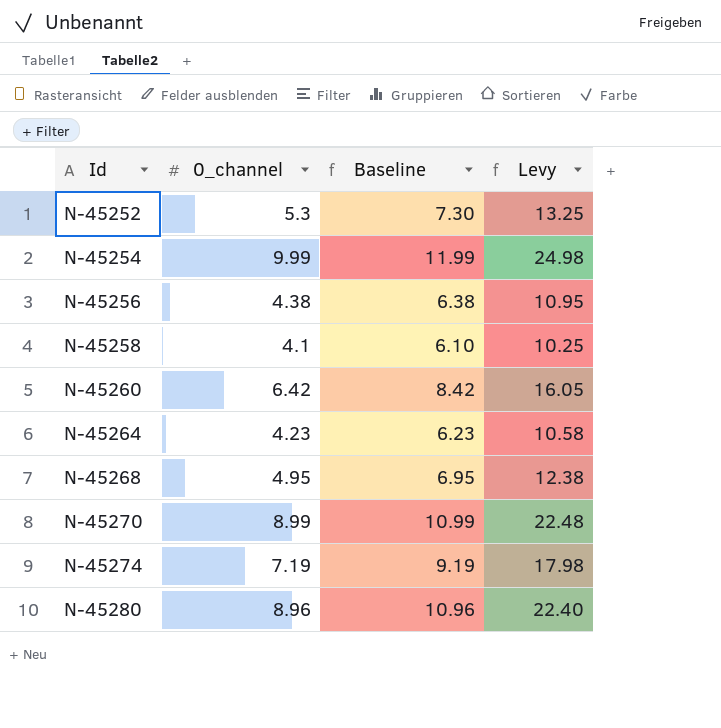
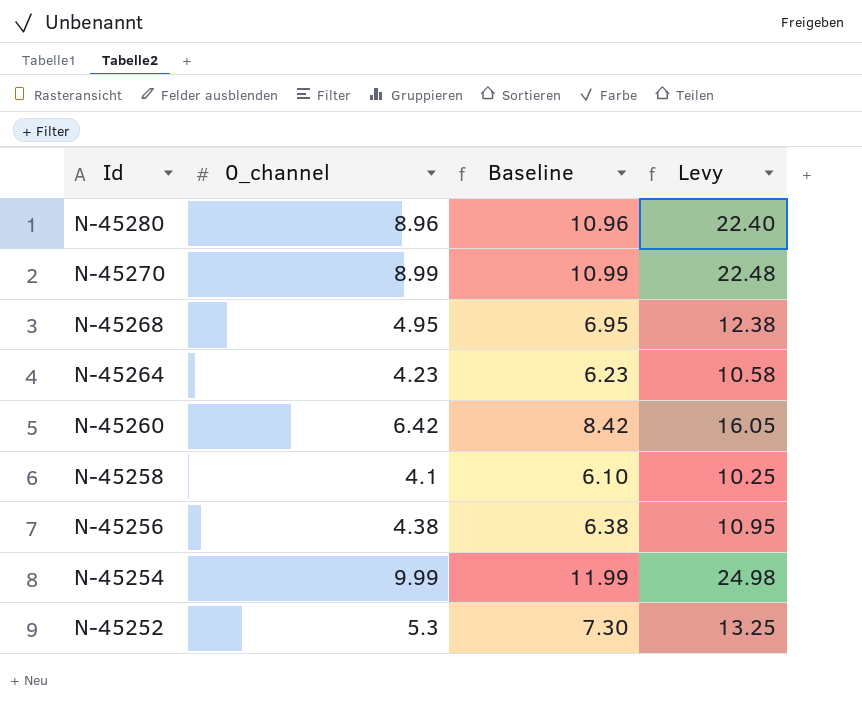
row order: Id ascending -> Id descending
row N-45274: 7.19 | 9.19 | 17.98 -> none

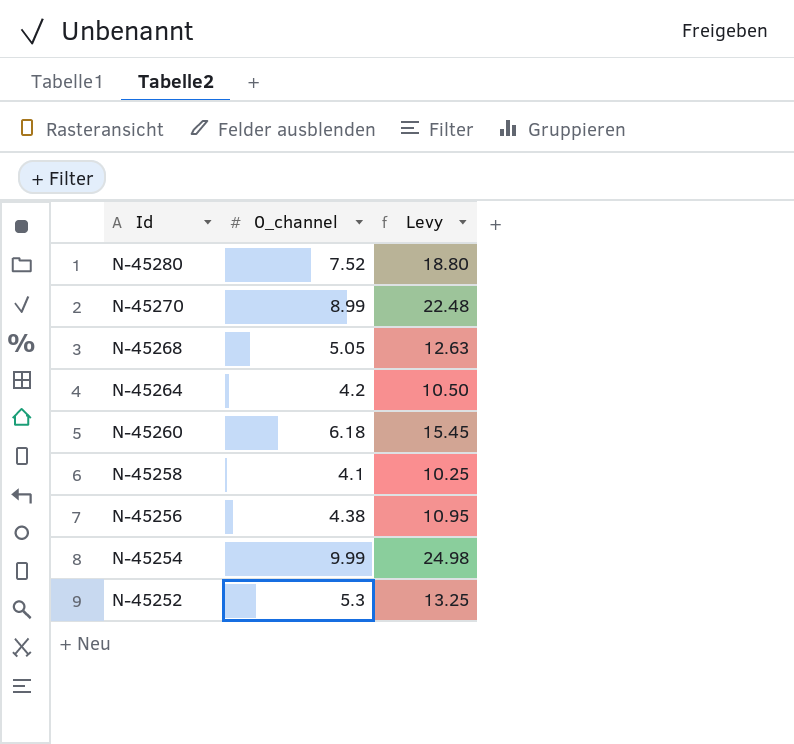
column Baseline | formula: [0_channel] + 2 -> none
N-45280 | 0_channel: 8.96 -> 7.52
N-45280 | Levy: 22.40 -> 18.80
N-45268 | 0_channel: 4.95 -> 5.05
N-45268 | Levy: 12.38 -> 12.63
N-45264 | 0_channel: 4.23 -> 4.2
N-45264 | Levy: 10.58 -> 10.50
N-45260 | 0_channel: 6.42 -> 6.18
N-45260 | Levy: 16.05 -> 15.45

